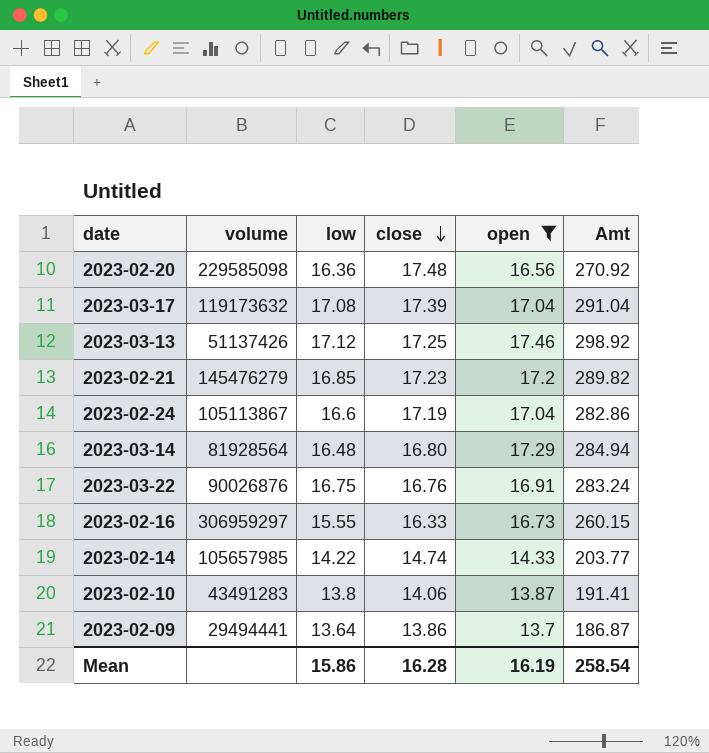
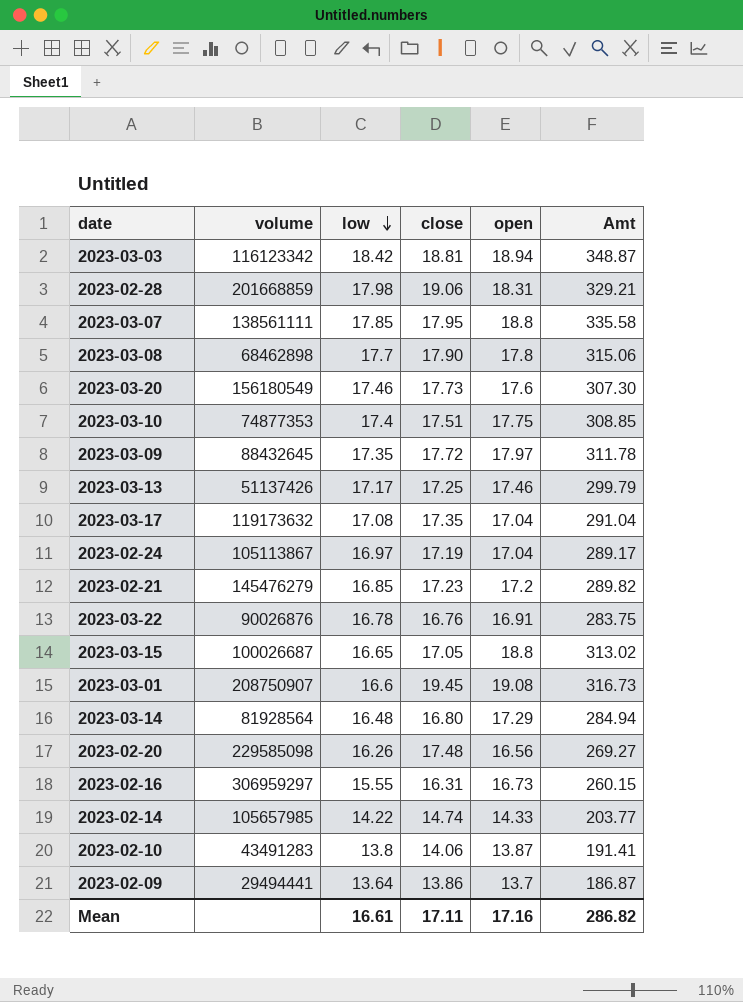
filter: open <= 17.46 -> none
row order: close descending -> low descending
2023-03-13 | low: 17.12 -> 17.17
2023-03-13 | Amt: 298.92 -> 299.79
2023-03-17 | close: 17.39 -> 17.35
2023-02-24 | low: 16.6 -> 16.97
2023-02-24 | Amt: 282.86 -> 289.17
2023-03-22 | low: 16.75 -> 16.78
2023-03-22 | Amt: 283.24 -> 283.75
2023-02-20 | low: 16.36 -> 16.26
2023-02-20 | Amt: 270.92 -> 269.27
2023-02-16 | close: 16.33 -> 16.31
Mean | low: 15.86 -> 16.61
Mean | close: 16.28 -> 17.11
Mean | open: 16.19 -> 17.16
Mean | Amt: 258.54 -> 286.82

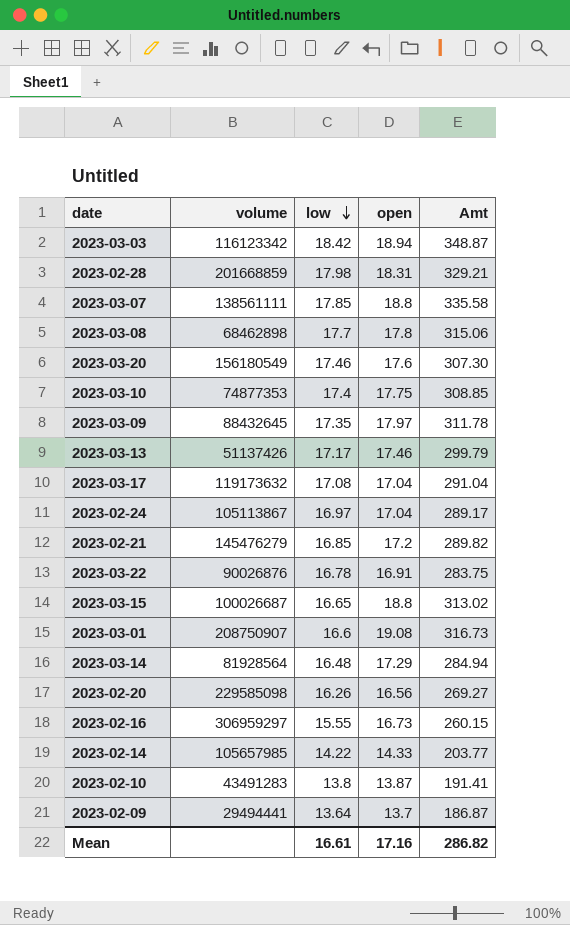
column close | position: 4 -> none

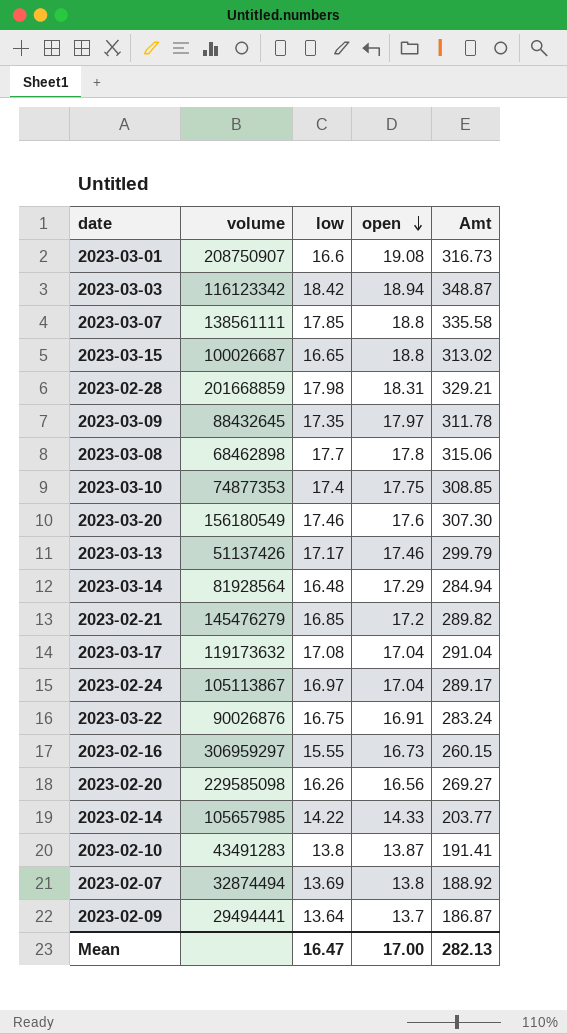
row order: low descending -> open descending
2023-03-22 | low: 16.78 -> 16.75
2023-03-22 | Amt: 283.75 -> 283.24
row 2023-02-07: none -> 32874494 | 13.69 | 13.8 | 188.92
Mean | low: 16.61 -> 16.47
Mean | open: 17.16 -> 17.00
Mean | Amt: 286.82 -> 282.13

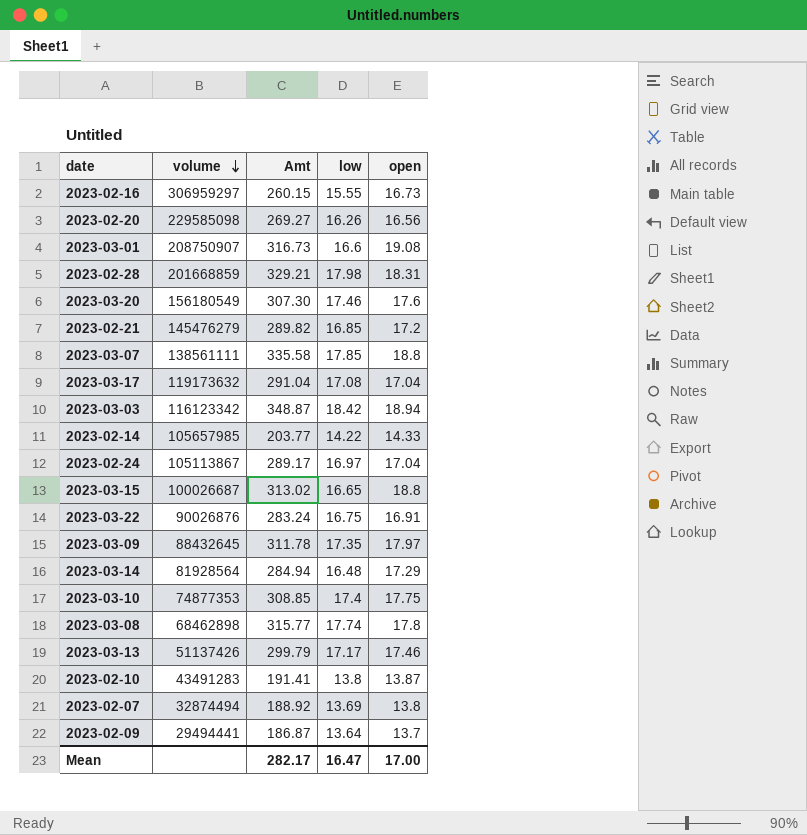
row order: open descending -> volume descending
column Amt | position: 5 -> 3
2023-03-08 | Amt: 315.06 -> 315.77
2023-03-08 | low: 17.7 -> 17.74
Mean | Amt: 282.13 -> 282.17

